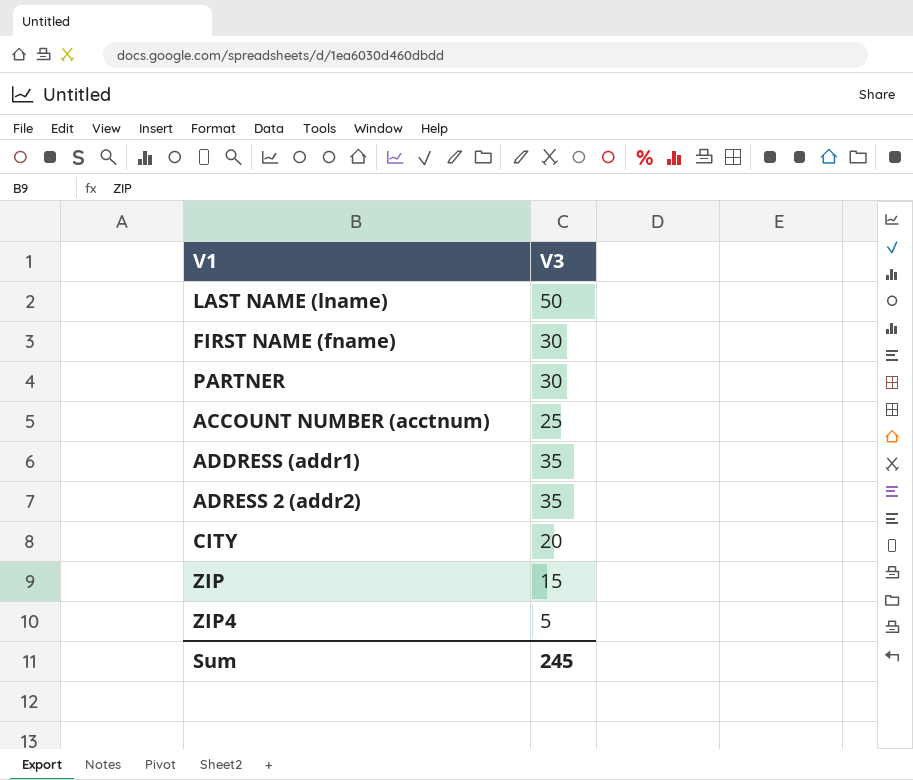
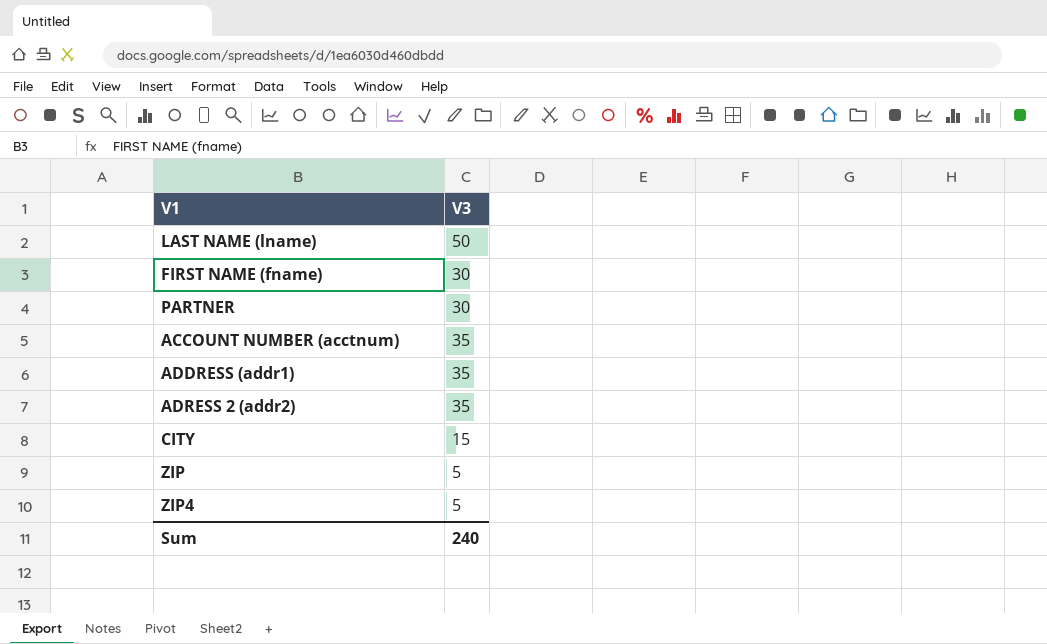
ACCOUNT NUMBER (acctnum) | V3: 25 -> 35
CITY | V3: 20 -> 15
ZIP | V3: 15 -> 5
Sum | V3: 245 -> 240

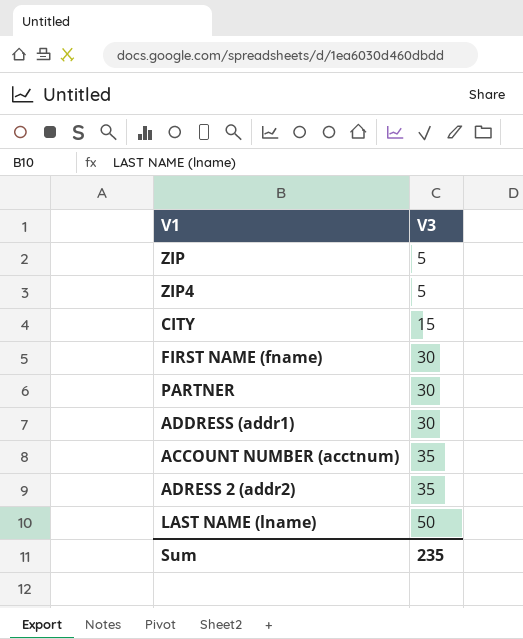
row order: none -> V3 ascending
ADDRESS (addr1) | V3: 35 -> 30
Sum | V3: 240 -> 235

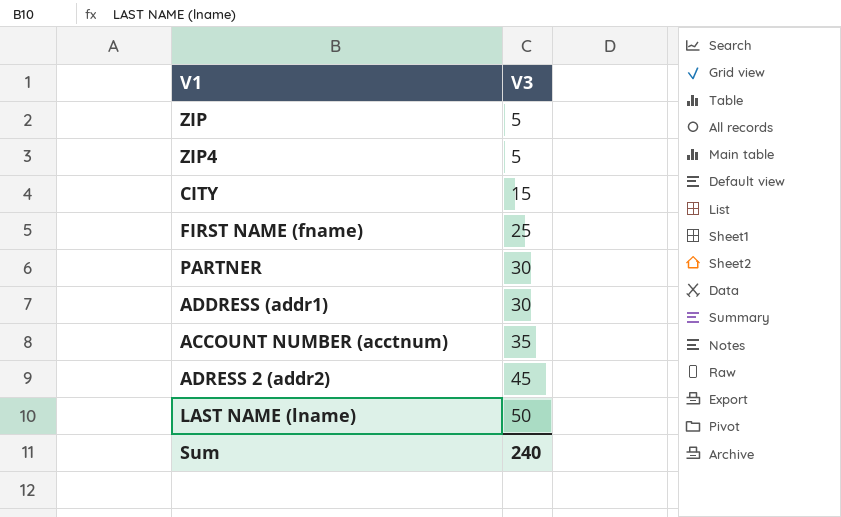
FIRST NAME (fname) | V3: 30 -> 25
ADRESS 2 (addr2) | V3: 35 -> 45
Sum | V3: 235 -> 240

